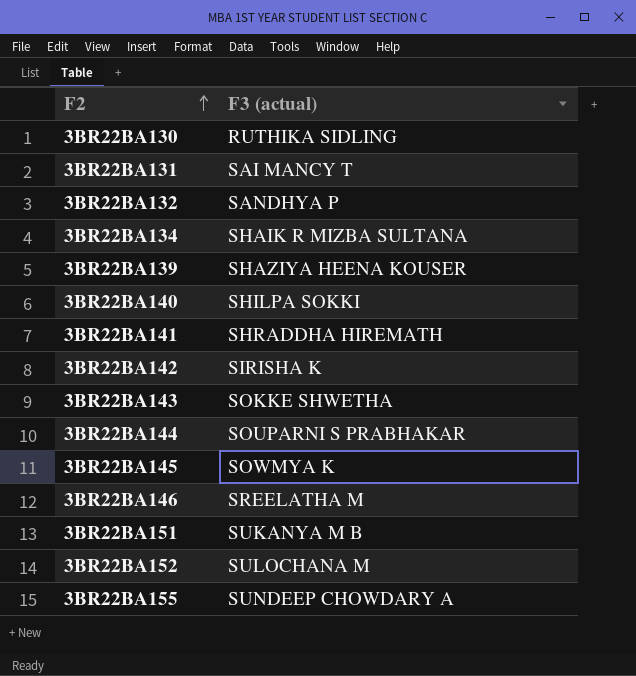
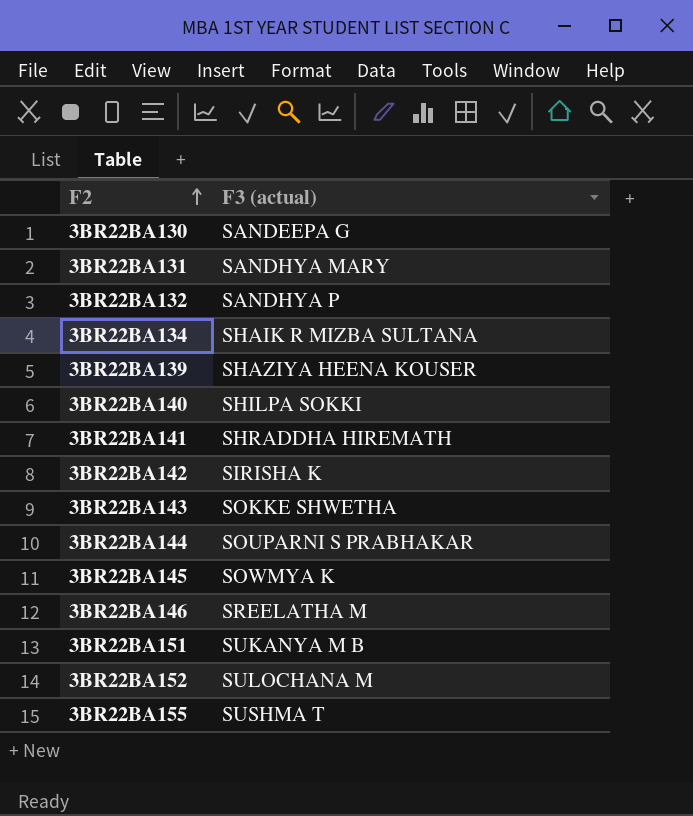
3BR22BA130 | F3 (actual): RUTHIKA SIDLING -> SANDEEPA G
3BR22BA131 | F3 (actual): SAI MANCY T -> SANDHYA MARY
3BR22BA155 | F3 (actual): SUNDEEP CHOWDARY A -> SUSHMA T

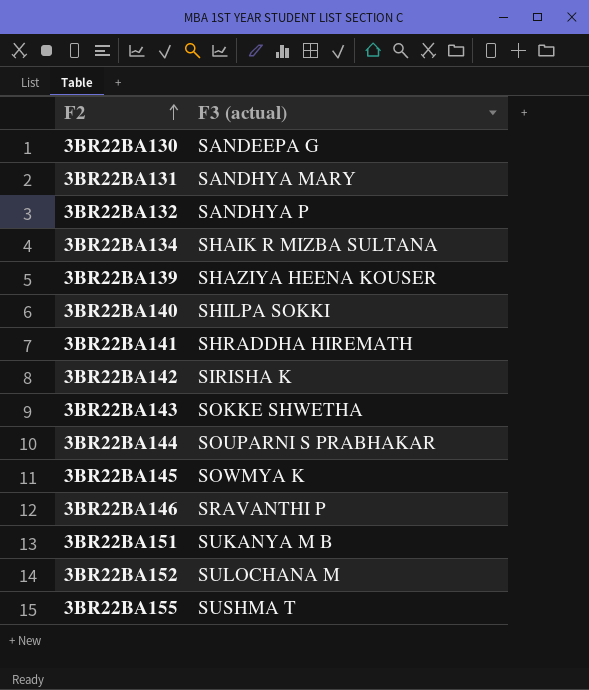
3BR22BA146 | F3 (actual): SREELATHA M -> SRAVANTHI P

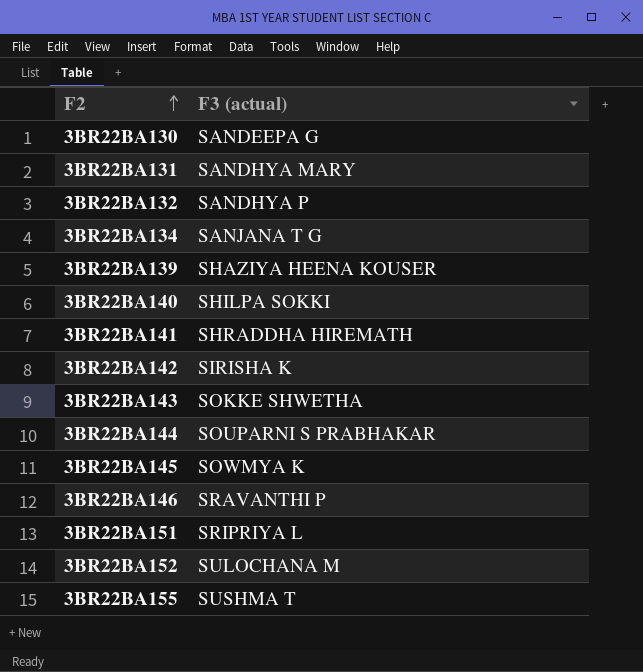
3BR22BA134 | F3 (actual): SHAIK R MIZBA SULTANA -> SANJANA T G
3BR22BA151 | F3 (actual): SUKANYA M B -> SRIPRIYA L

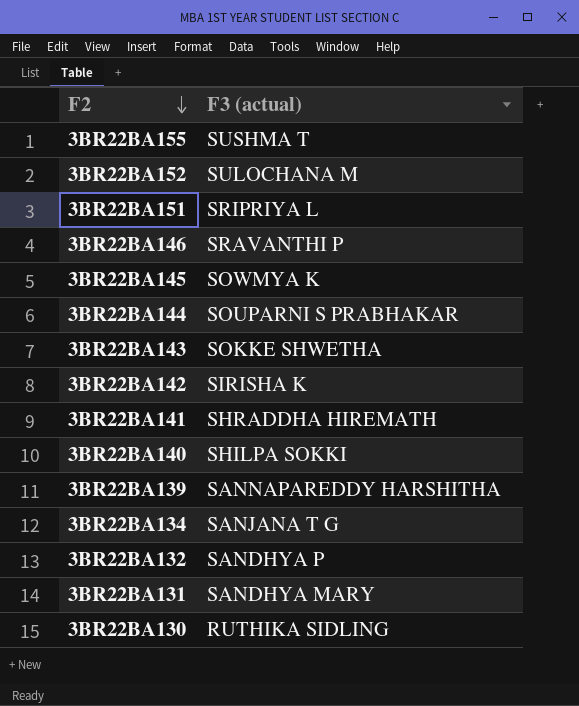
row order: F2 ascending -> F2 descending
3BR22BA139 | F3 (actual): SHAZIYA HEENA KOUSER -> SANNAPAREDDY HARSHITHA
3BR22BA130 | F3 (actual): SANDEEPA G -> RUTHIKA SIDLING

